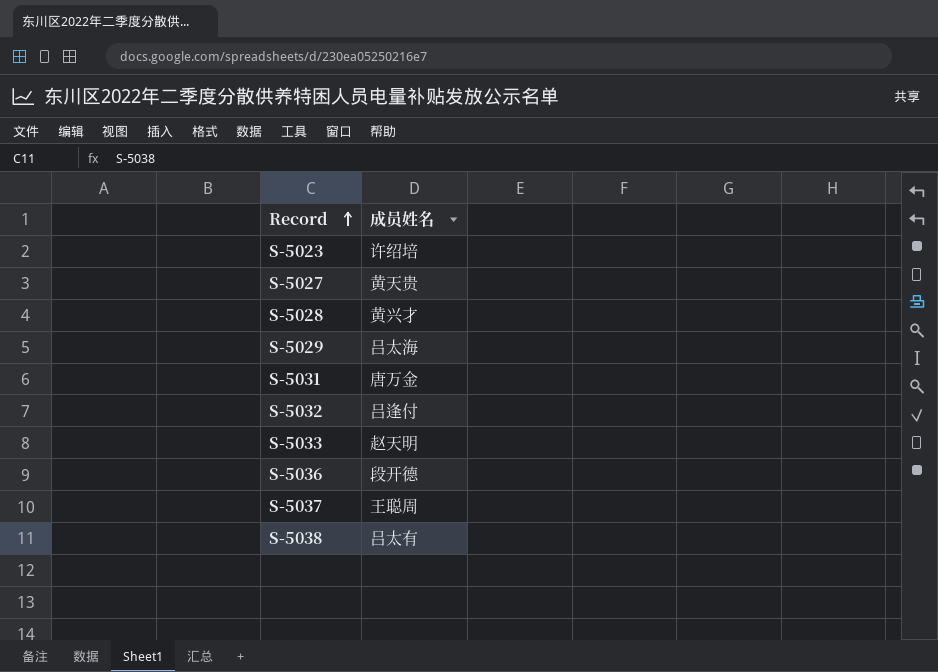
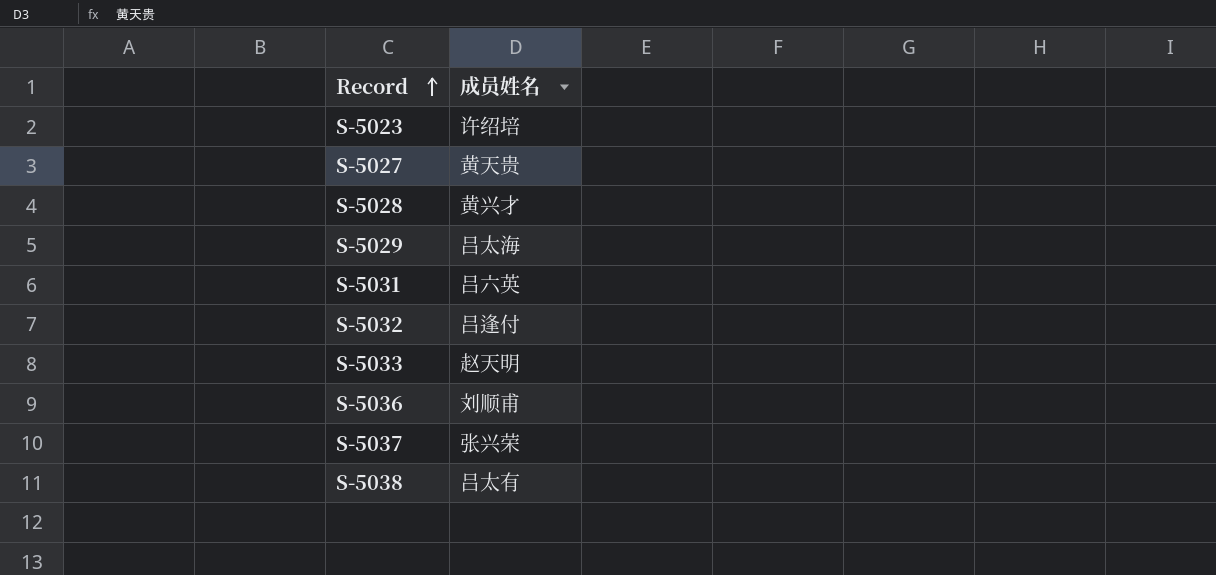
S-5031 | 成员姓名: 唐万金 -> 吕六英
S-5036 | 成员姓名: 段开德 -> 刘顺甫
S-5037 | 成员姓名: 王聪周 -> 张兴荣

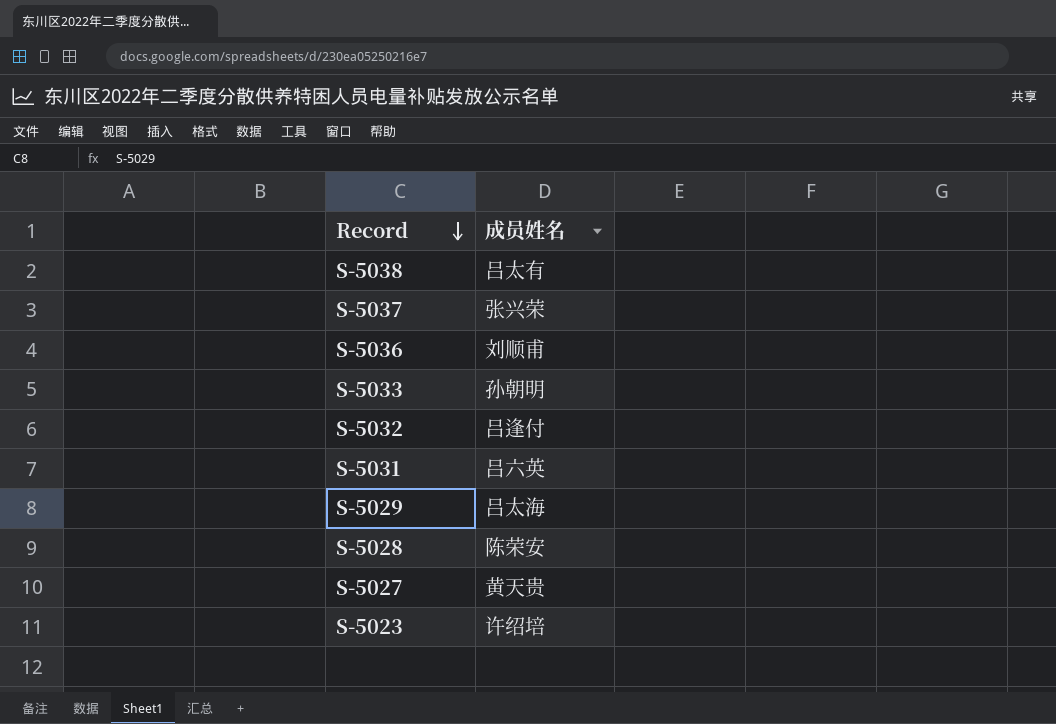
row order: Record ascending -> Record descending
S-5033 | 成员姓名: 赵天明 -> 孙朝明
S-5028 | 成员姓名: 黄兴才 -> 陈荣安

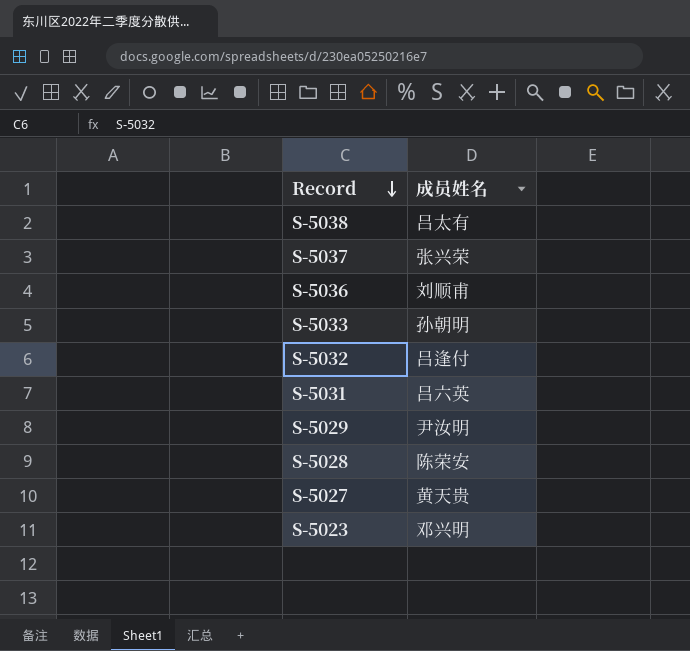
S-5029 | 成员姓名: 吕太海 -> 尹汝明
S-5023 | 成员姓名: 许绍培 -> 邓兴明

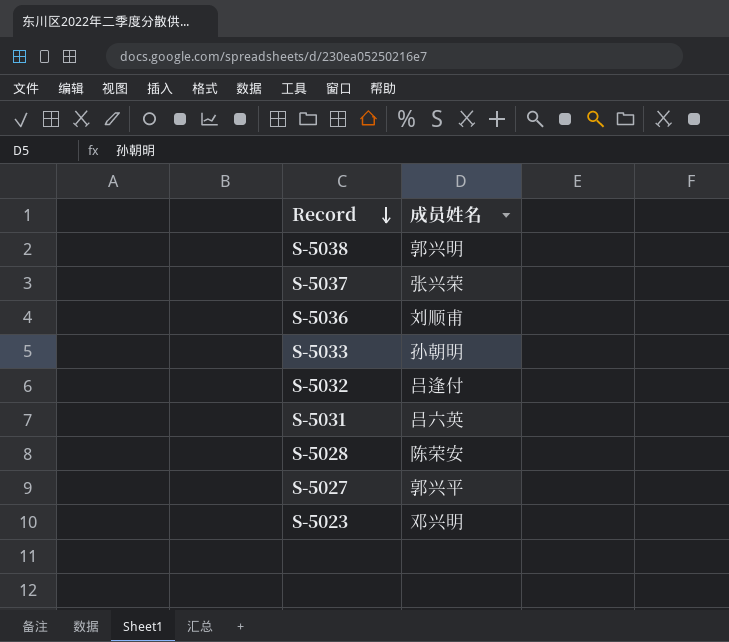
row S-5029: 尹汝明 -> none
S-5038 | 成员姓名: 吕太有 -> 郭兴明
S-5027 | 成员姓名: 黄天贵 -> 郭兴平

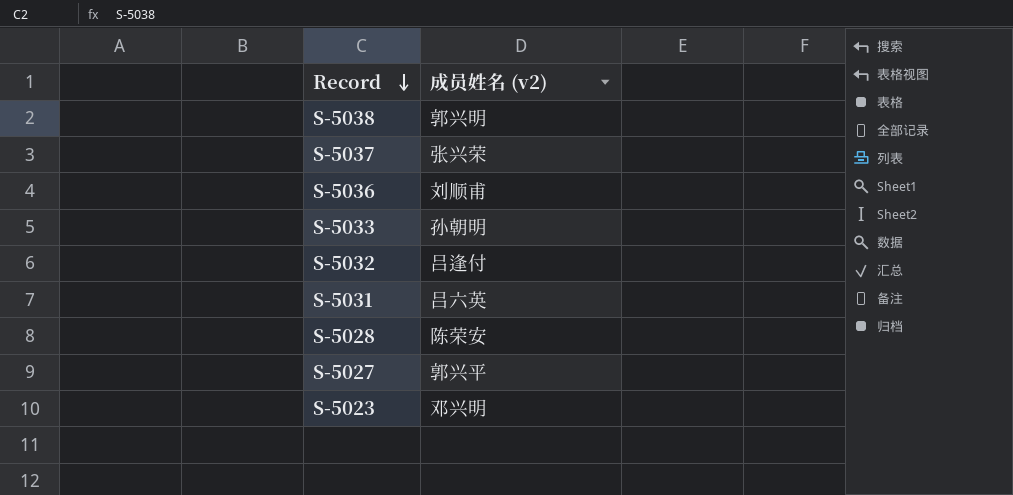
column name: 成员姓名 -> 成员姓名 (v2)

